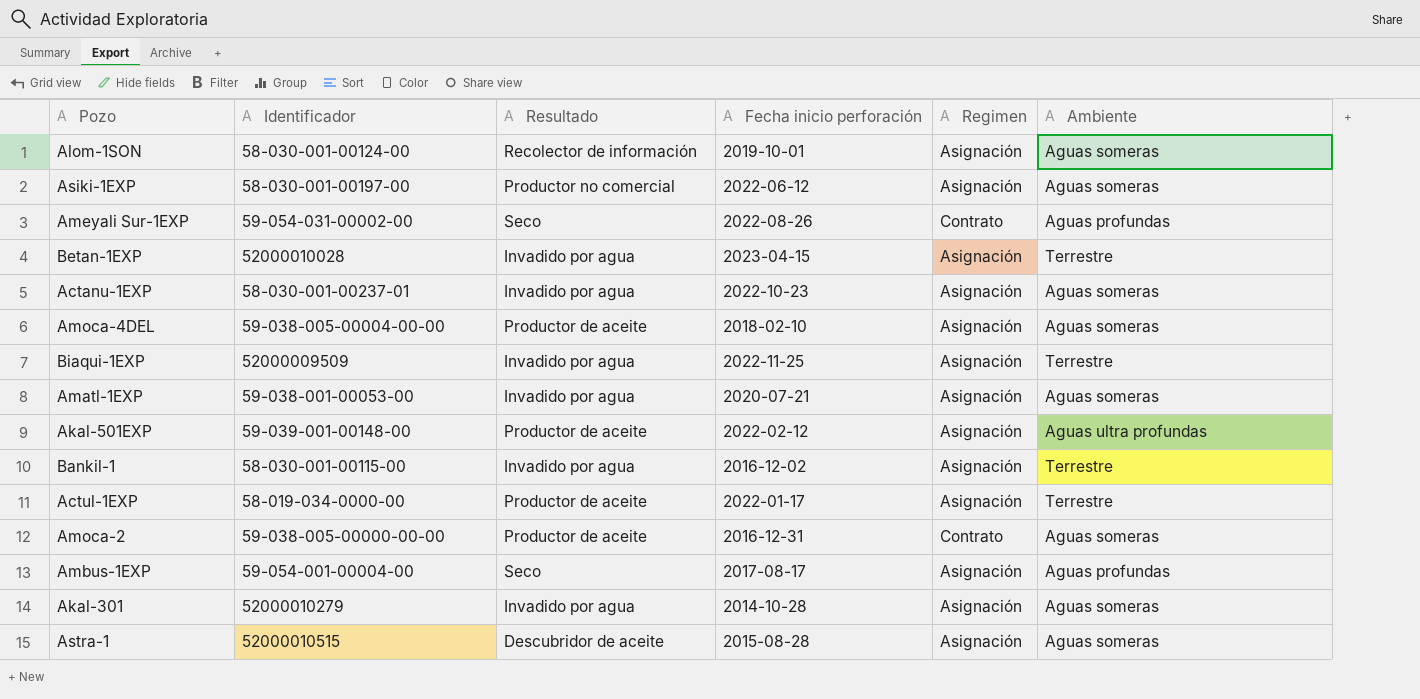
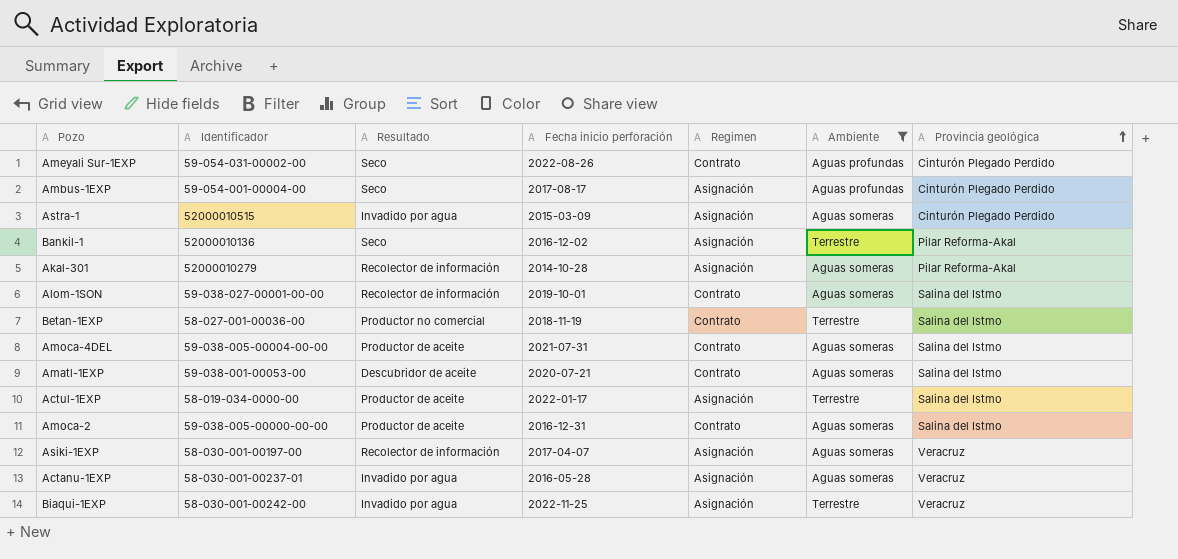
filter: none -> Ambiente != Aguas ultra profundas
row order: none -> Provincia geológica ascending
column Provincia geológica | position: none -> 7
Astra-1 | Resultado: Descubridor de aceite -> Invadido por agua
Astra-1 | Fecha inicio perforación: 2015-08-28 -> 2015-03-09
Bankil-1 | Identificador: 58-030-001-00115-00 -> 52000010136
Bankil-1 | Resultado: Invadido por agua -> Seco
Akal-301 | Resultado: Invadido por agua -> Recolector de información
Alom-1SON | Identificador: 58-030-001-00124-00 -> 59-038-027-00001-00-00
Alom-1SON | Regimen: Asignación -> Contrato
Betan-1EXP | Identificador: 52000010028 -> 58-027-001-00036-00
Betan-1EXP | Resultado: Invadido por agua -> Productor no comercial
Betan-1EXP | Fecha inicio perforación: 2023-04-15 -> 2018-11-19
Betan-1EXP | Regimen: Asignación -> Contrato
Amoca-4DEL | Fecha inicio perforación: 2018-02-10 -> 2021-07-31
Amoca-4DEL | Regimen: Asignación -> Contrato
Amatl-1EXP | Resultado: Invadido por agua -> Descubridor de aceite
Amatl-1EXP | Regimen: Asignación -> Contrato
Asiki-1EXP | Resultado: Productor no comercial -> Recolector de información
Asiki-1EXP | Fecha inicio perforación: 2022-06-12 -> 2017-04-07
Actanu-1EXP | Fecha inicio perforación: 2022-10-23 -> 2016-05-28
Biaqui-1EXP | Identificador: 52000009509 -> 58-030-001-00242-00

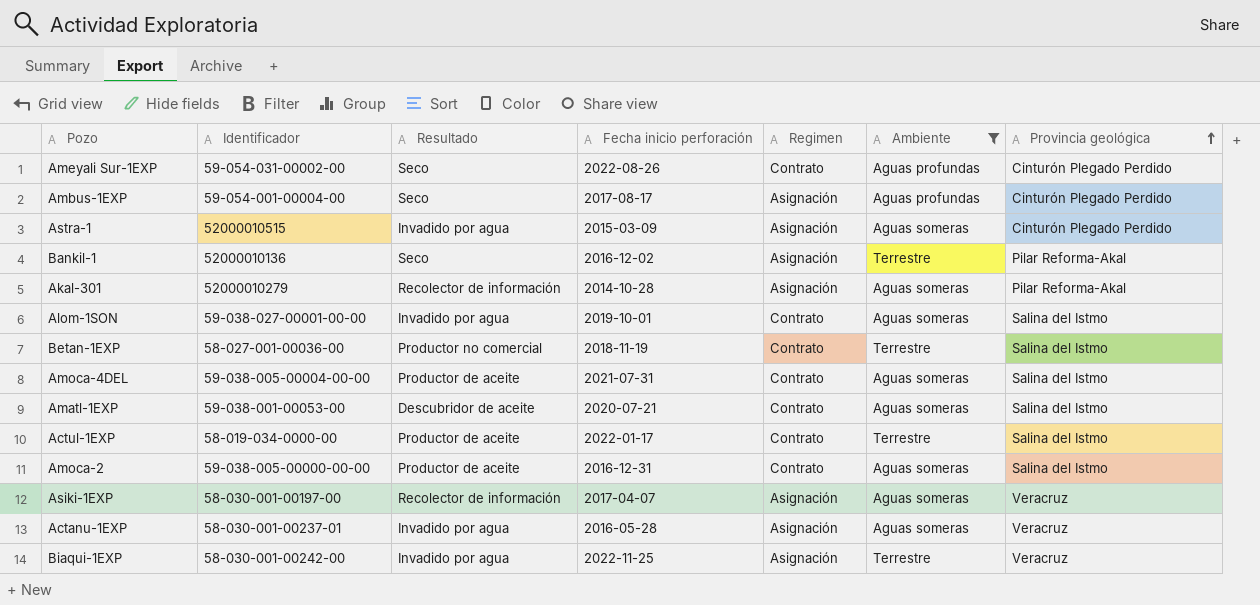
Alom-1SON | Resultado: Recolector de información -> Invadido por agua
Actul-1EXP | Regimen: Asignación -> Contrato

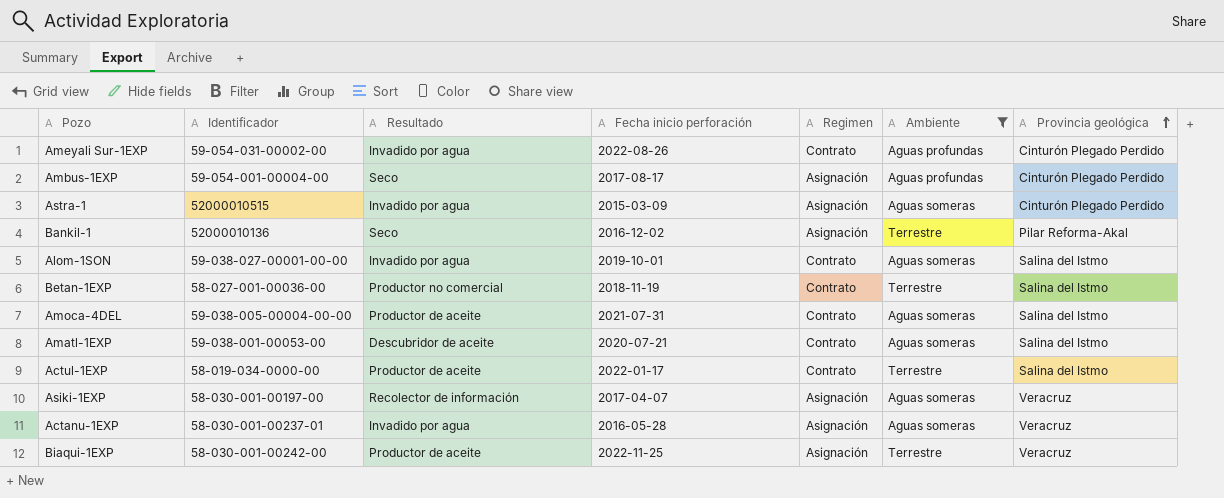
row Akal-301: 52000010279 | Recolector de información | 2014-10-28 | Asignación | Aguas someras | Pilar Reforma-Akal -> none
row Amoca-2: 59-038-005-00000-00-00 | Productor de aceite | 2016-12-31 | Contrato | Aguas someras | Salina del Istmo -> none
Ameyali Sur-1EXP | Resultado: Seco -> Invadido por agua
Biaqui-1EXP | Resultado: Invadido por agua -> Productor de aceite

